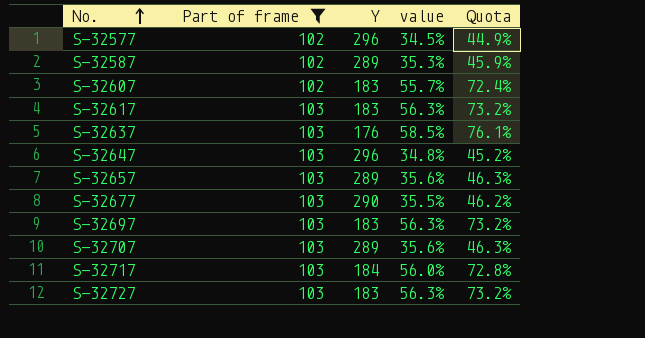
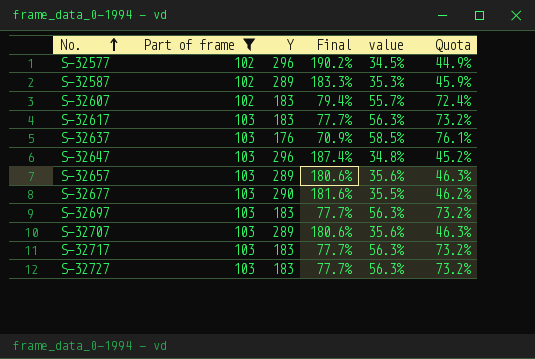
column Final | formula: none -> ([Y] - [Part of frame]) / [Part of frame]
S-32717 | Y: 184 -> 183
S-32717 | value: 56.0% -> 56.3%
S-32717 | Quota: 72.8% -> 73.2%

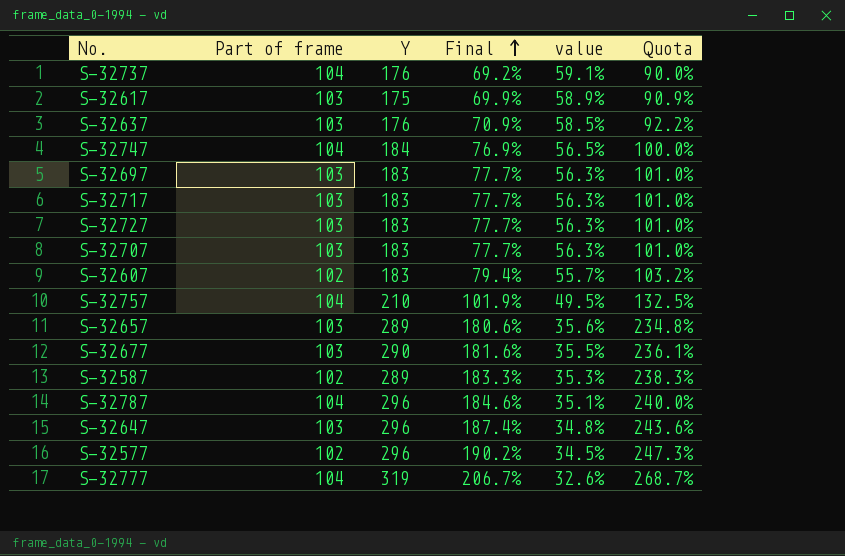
filter: Part of frame != 104 -> none
row order: No. ascending -> Final ascending
column Quota | formula: [value] * 1.3 -> [Final] * 1.3
S-32617 | Y: 183 -> 175
S-32617 | Final: 77.7% -> 69.9%
S-32617 | value: 56.3% -> 58.9%
S-32707 | Y: 289 -> 183
S-32707 | Final: 180.6% -> 77.7%
S-32707 | value: 35.6% -> 56.3%

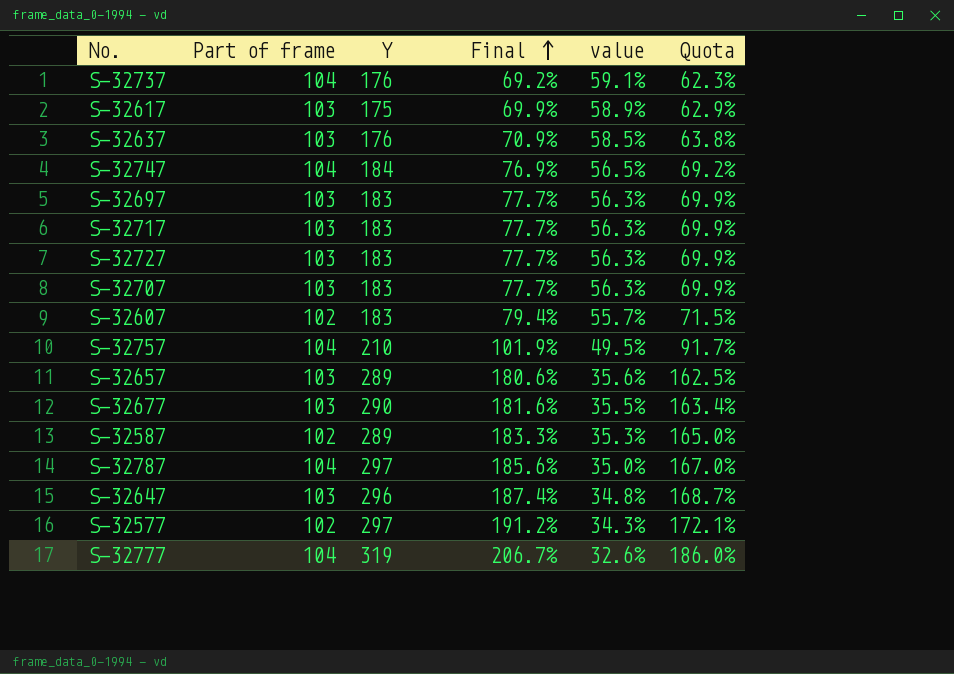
column Quota | formula: [Final] * 1.3 -> [Final] * 0.9
S-32787 | Y: 296 -> 297
S-32787 | Final: 184.6% -> 185.6%
S-32787 | value: 35.1% -> 35.0%
S-32577 | Y: 296 -> 297
S-32577 | Final: 190.2% -> 191.2%
S-32577 | value: 34.5% -> 34.3%

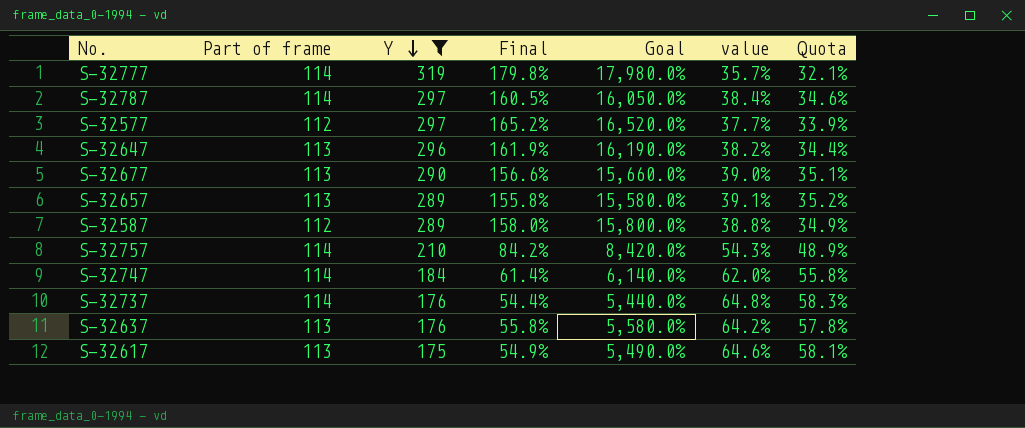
filter: none -> Y != 183
row order: Final ascending -> Y descending
column Goal | formula: none -> [Final] * 100
column Quota | formula: [Final] * 0.9 -> [value] * 0.9
S-32777 | Part of frame: 104 -> 114
S-32777 | Final: 206.7% -> 179.8%
S-32777 | value: 32.6% -> 35.7%
S-32787 | Part of frame: 104 -> 114
S-32787 | Final: 185.6% -> 160.5%
S-32787 | value: 35.0% -> 38.4%
S-32577 | Part of frame: 102 -> 112
S-32577 | Final: 191.2% -> 165.2%
S-32577 | value: 34.3% -> 37.7%
S-32647 | Part of frame: 103 -> 113
S-32647 | Final: 187.4% -> 161.9%
S-32647 | value: 34.8% -> 38.2%
S-32677 | Part of frame: 103 -> 113
S-32677 | Final: 181.6% -> 156.6%
S-32677 | value: 35.5% -> 39.0%
S-32657 | Part of frame: 103 -> 113
S-32657 | Final: 180.6% -> 155.8%
S-32657 | value: 35.6% -> 39.1%
S-32587 | Part of frame: 102 -> 112
S-32587 | Final: 183.3% -> 158.0%
S-32587 | value: 35.3% -> 38.8%
S-32757 | Part of frame: 104 -> 114
S-32757 | Final: 101.9% -> 84.2%
S-32757 | value: 49.5% -> 54.3%
S-32747 | Part of frame: 104 -> 114
S-32747 | Final: 76.9% -> 61.4%
S-32747 | value: 56.5% -> 62.0%
S-32737 | Part of frame: 104 -> 114
S-32737 | Final: 69.2% -> 54.4%
S-32737 | value: 59.1% -> 64.8%
S-32637 | Part of frame: 103 -> 113
S-32637 | Final: 70.9% -> 55.8%
S-32637 | value: 58.5% -> 64.2%
S-32617 | Part of frame: 103 -> 113
S-32617 | Final: 69.9% -> 54.9%
S-32617 | value: 58.9% -> 64.6%

